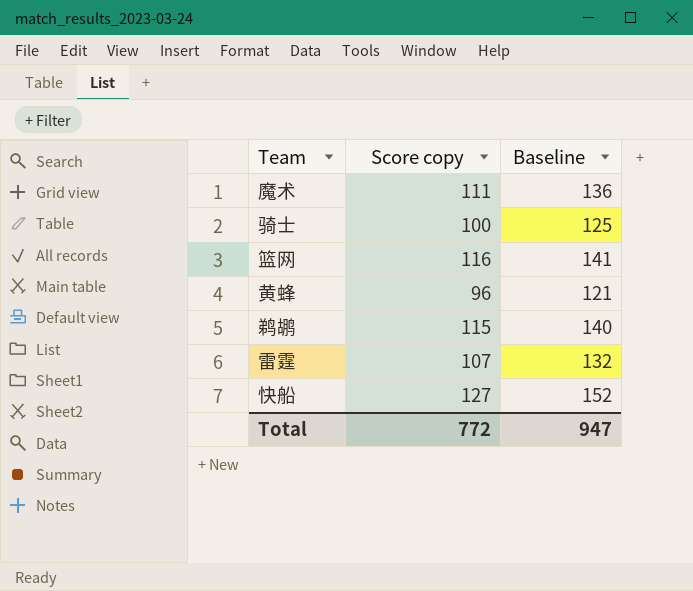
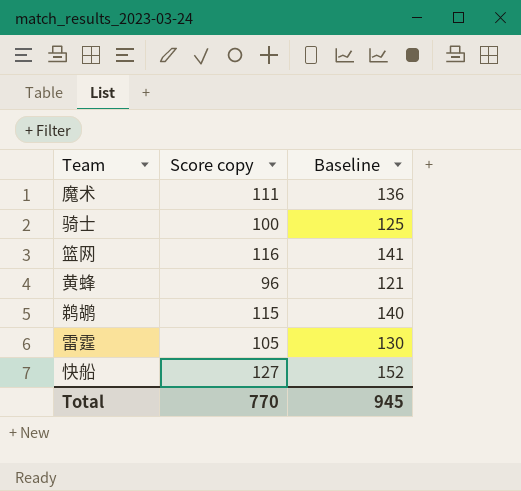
雷霆 | Score copy: 107 -> 105
雷霆 | Baseline: 132 -> 130
Total | Score copy: 772 -> 770
Total | Baseline: 947 -> 945

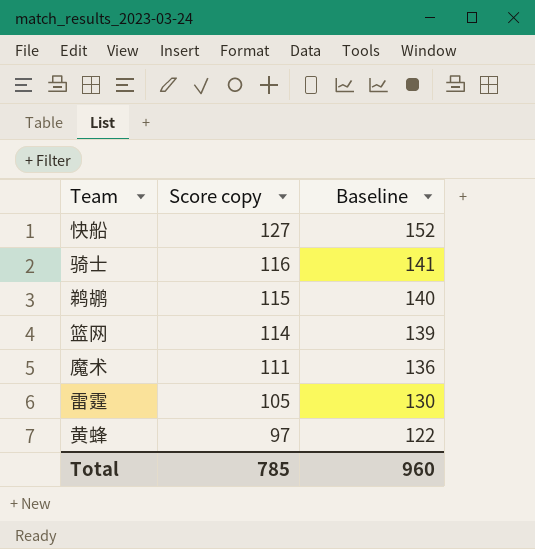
row order: none -> Score copy descending
骑士 | Score copy: 100 -> 116
骑士 | Baseline: 125 -> 141
篮网 | Score copy: 116 -> 114
篮网 | Baseline: 141 -> 139
黄蜂 | Score copy: 96 -> 97
黄蜂 | Baseline: 121 -> 122
Total | Score copy: 770 -> 785
Total | Baseline: 945 -> 960

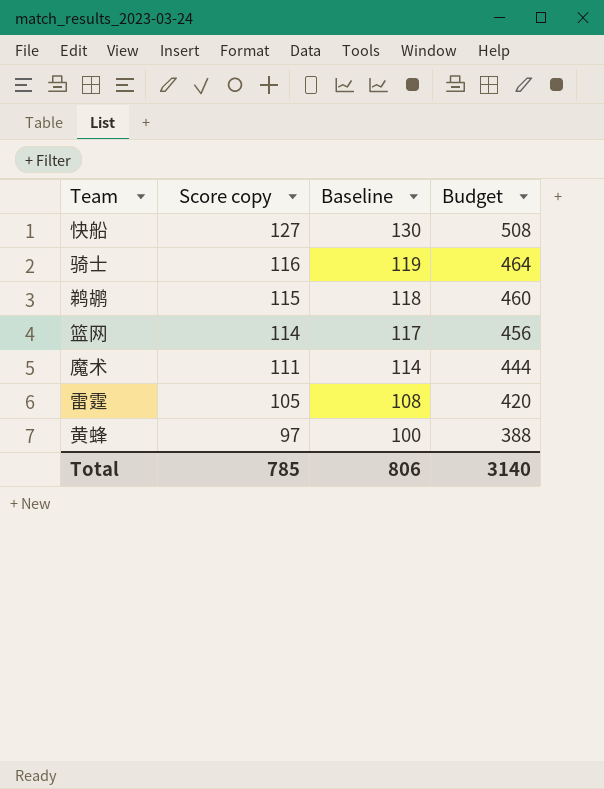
column Baseline | formula: [Score copy] + 25 -> [Score copy] + 3
column Budget | formula: none -> [Score copy] * 4
Total | Baseline: 960 -> 806

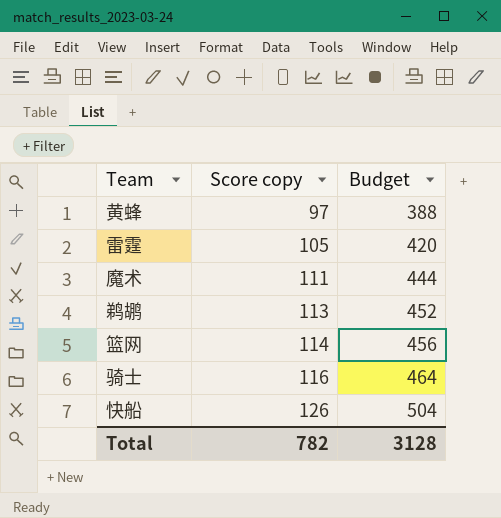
row order: Score copy descending -> Score copy ascending
column Baseline | formula: [Score copy] + 3 -> none
鹈鹕 | Score copy: 115 -> 113
鹈鹕 | Budget: 460 -> 452
快船 | Score copy: 127 -> 126
快船 | Budget: 508 -> 504
Total | Score copy: 785 -> 782
Total | Budget: 3140 -> 3128

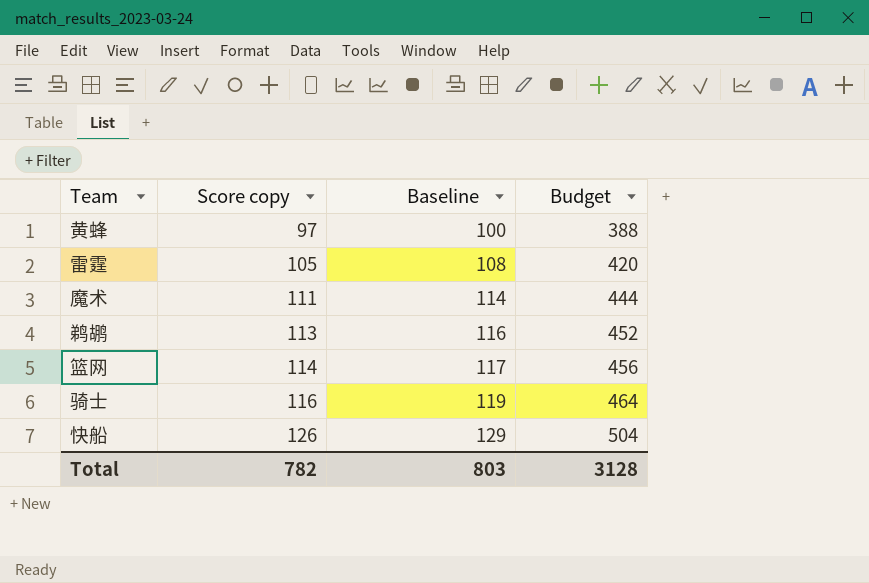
column Baseline | formula: none -> [Score copy] + 3

